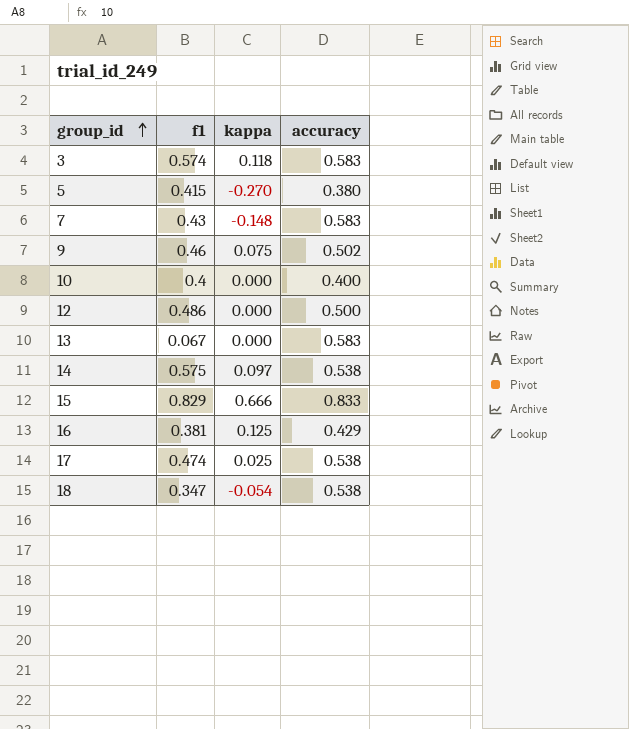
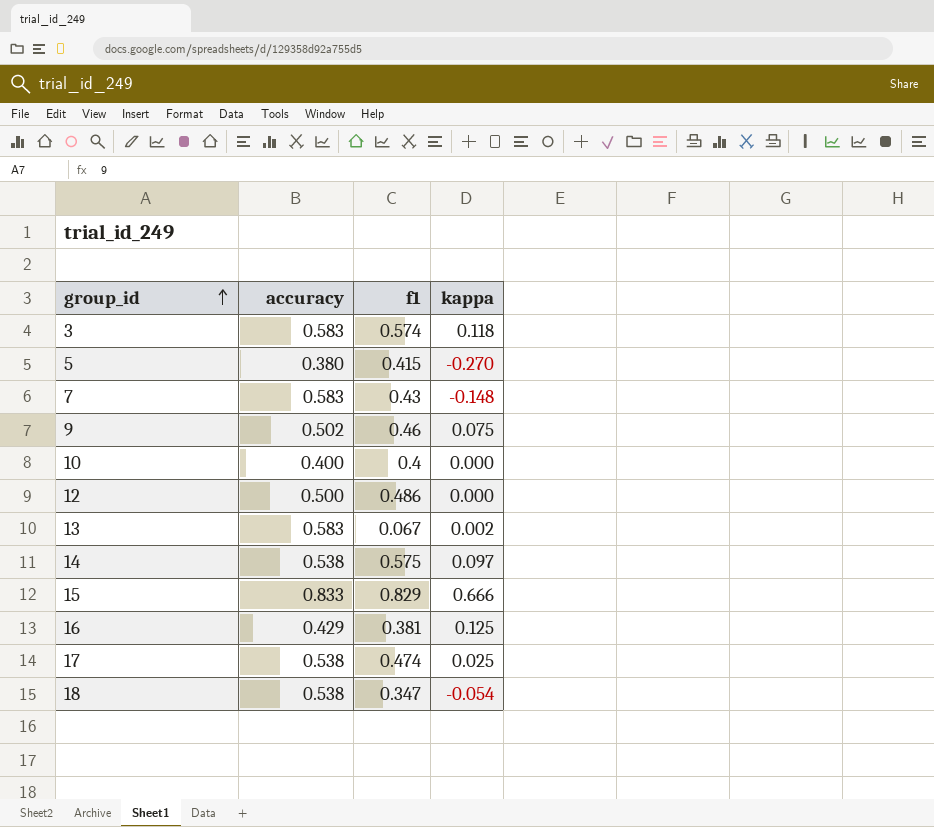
column accuracy | position: 4 -> 2
13 | kappa: 0.000 -> 0.002

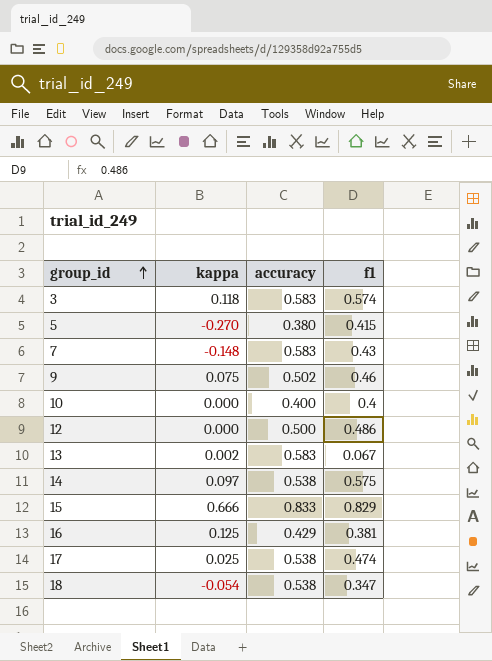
column kappa | position: 4 -> 2

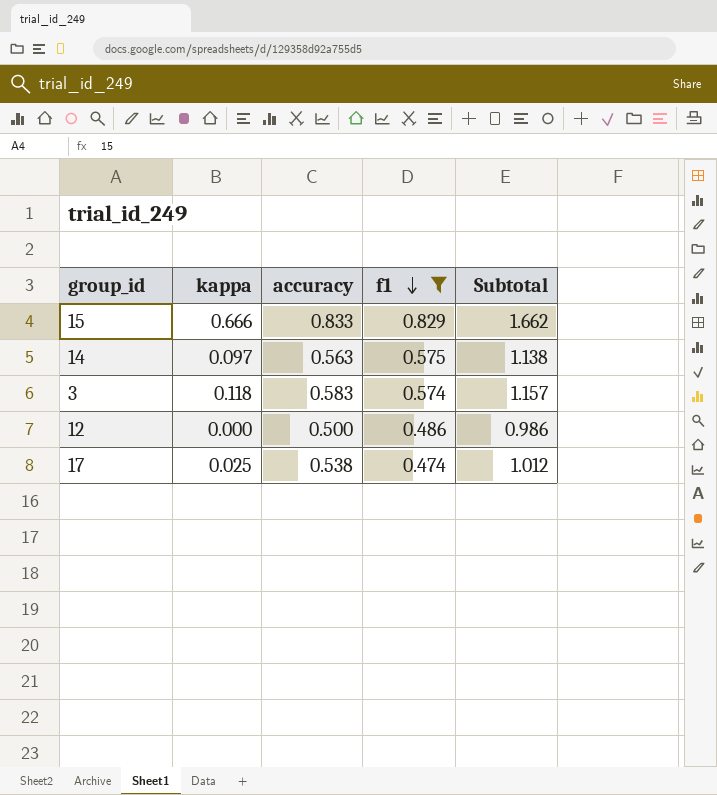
filter: none -> f1 >= 0.474
row order: group_id ascending -> f1 descending
column Subtotal | formula: none -> [accuracy] + [f1]
14 | accuracy: 0.538 -> 0.563

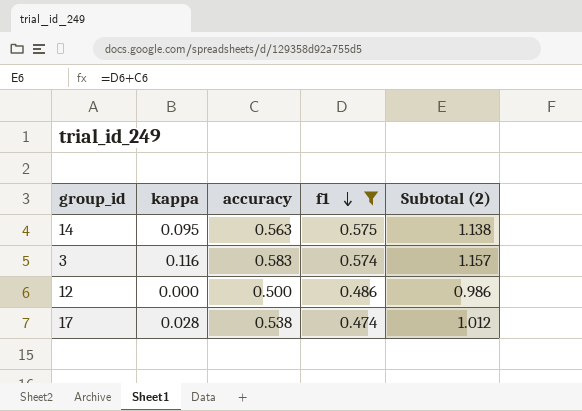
column name: Subtotal -> Subtotal (2)
row 15: 0.666 | 0.833 | 0.829 | 1.662 -> none
14 | kappa: 0.097 -> 0.095
3 | kappa: 0.118 -> 0.116
17 | kappa: 0.025 -> 0.028

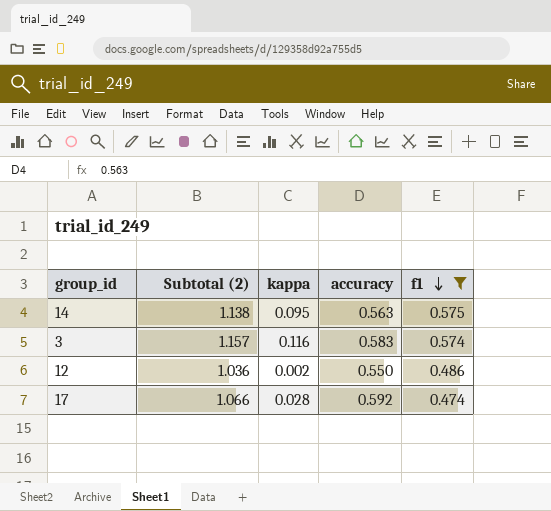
column Subtotal (2) | position: 5 -> 2
12 | Subtotal (2): 0.986 -> 1.036
12 | kappa: 0.000 -> 0.002
12 | accuracy: 0.500 -> 0.550
17 | Subtotal (2): 1.012 -> 1.066
17 | accuracy: 0.538 -> 0.592

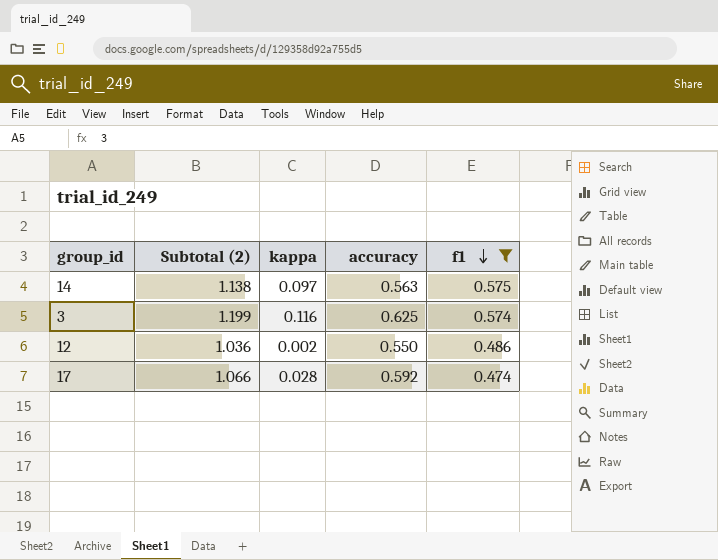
14 | kappa: 0.095 -> 0.097
3 | Subtotal (2): 1.157 -> 1.199
3 | accuracy: 0.583 -> 0.625

